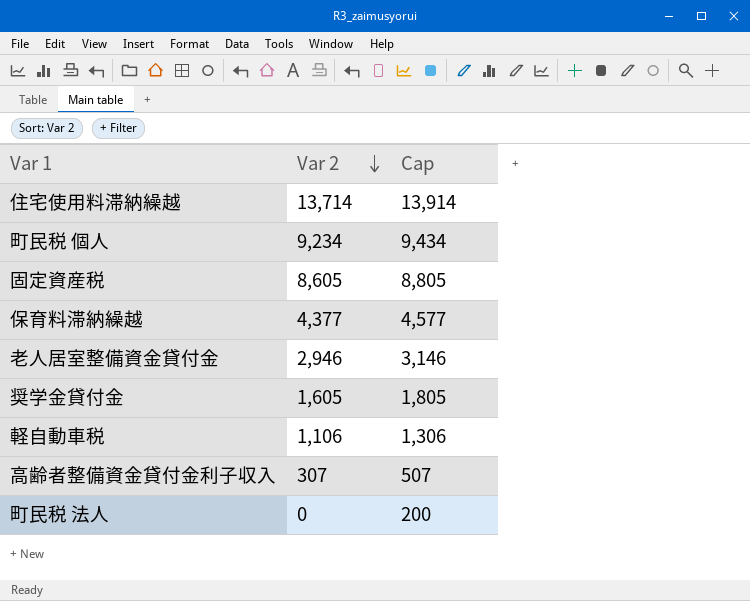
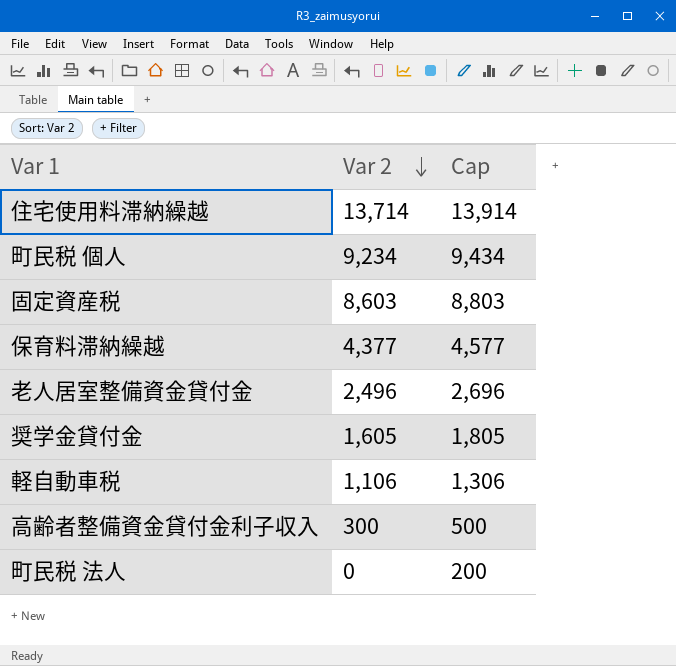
固定資産税 | Var 2: 8,605 -> 8,603
固定資産税 | Cap: 8,805 -> 8,803
老人居室整備資金貸付金 | Var 2: 2,946 -> 2,496
老人居室整備資金貸付金 | Cap: 3,146 -> 2,696
高齢者整備資金貸付金利子収入 | Var 2: 307 -> 300
高齢者整備資金貸付金利子収入 | Cap: 507 -> 500

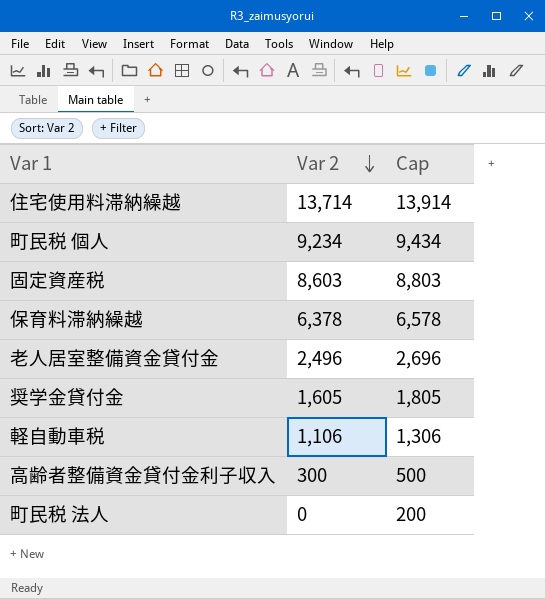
保育料滞納繰越 | Var 2: 4,377 -> 6,378
保育料滞納繰越 | Cap: 4,577 -> 6,578

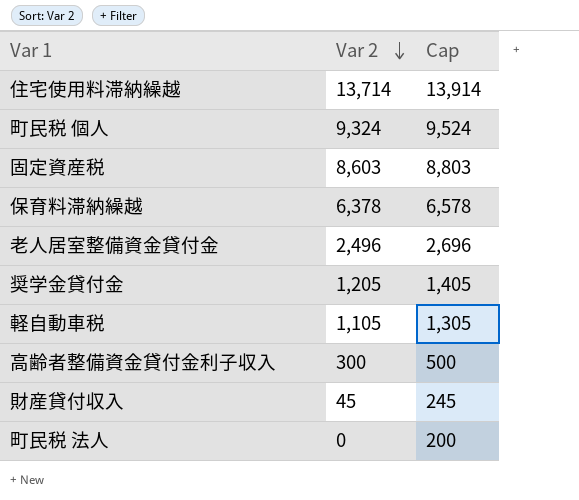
町民税 個人 | Var 2: 9,234 -> 9,324
町民税 個人 | Cap: 9,434 -> 9,524
奨学金貸付金 | Var 2: 1,605 -> 1,205
奨学金貸付金 | Cap: 1,805 -> 1,405
軽自動車税 | Var 2: 1,106 -> 1,105
軽自動車税 | Cap: 1,306 -> 1,305
row 財産貸付収入: none -> 45 | 245

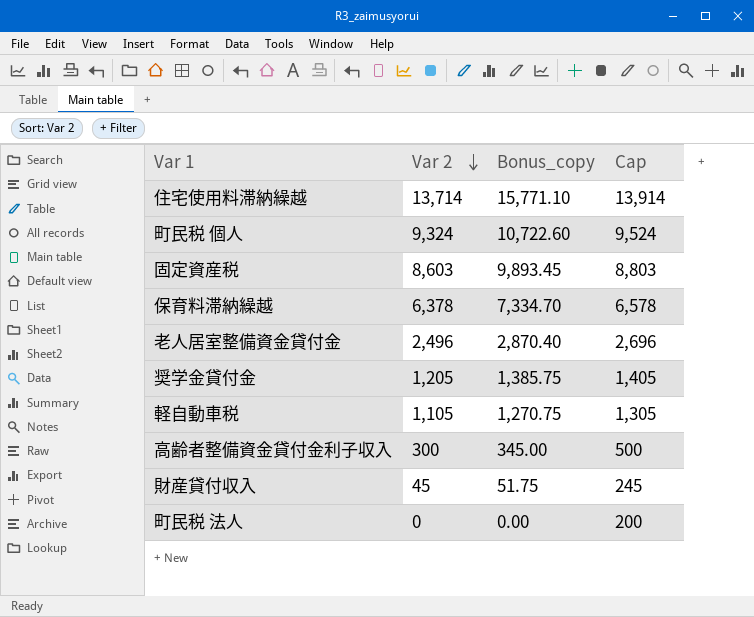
column Bonus_copy | formula: none -> [Var 2] * 1.15

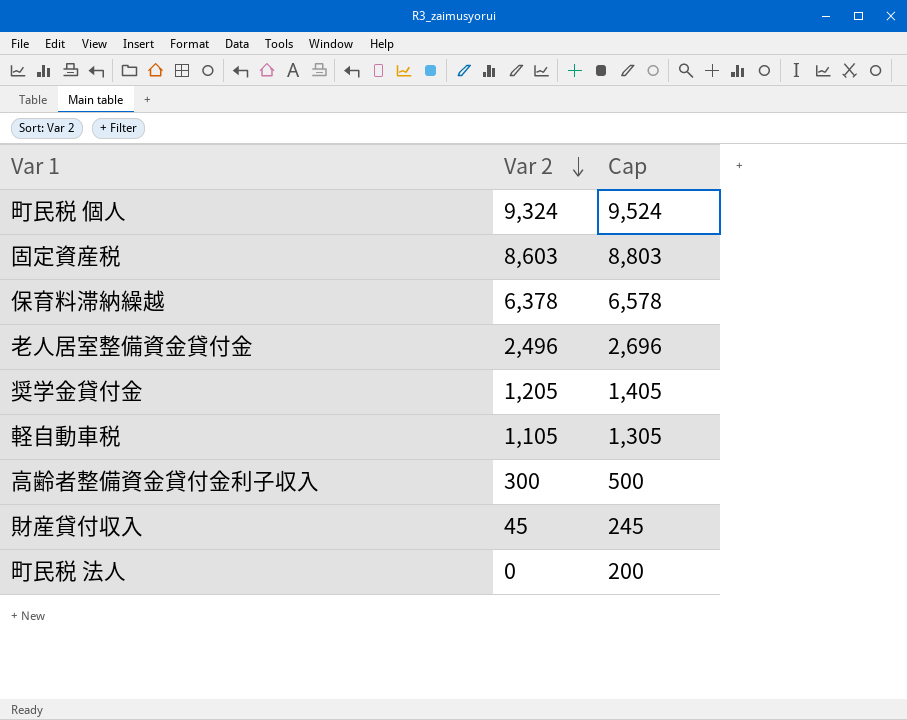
column Bonus_copy | formula: [Var 2] * 1.15 -> none
row 住宅使用料滞納繰越: 13,714 | 15,771.10 | 13,914 -> none

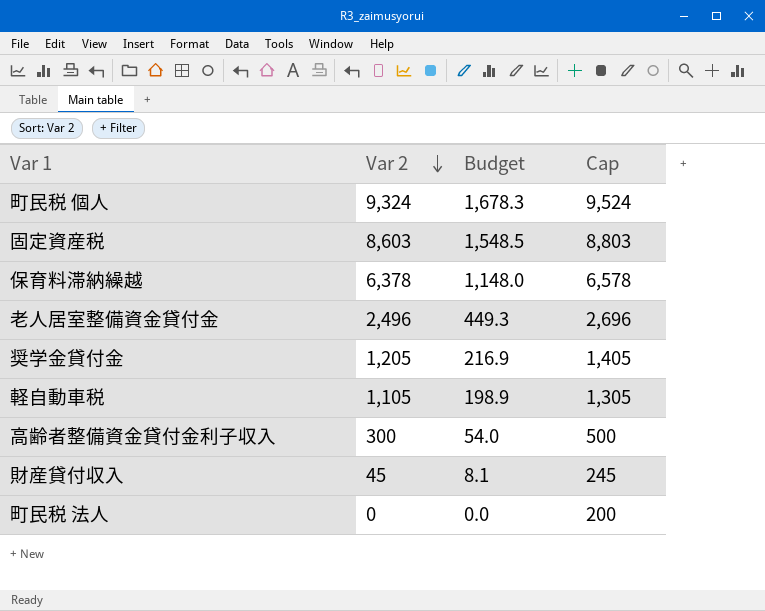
column Budget | formula: none -> [Var 2] * 0.18

